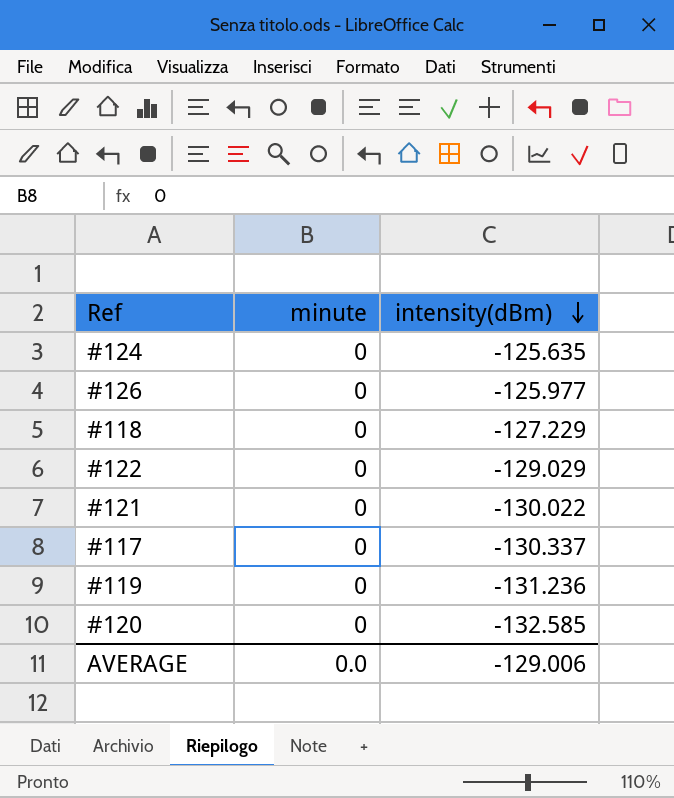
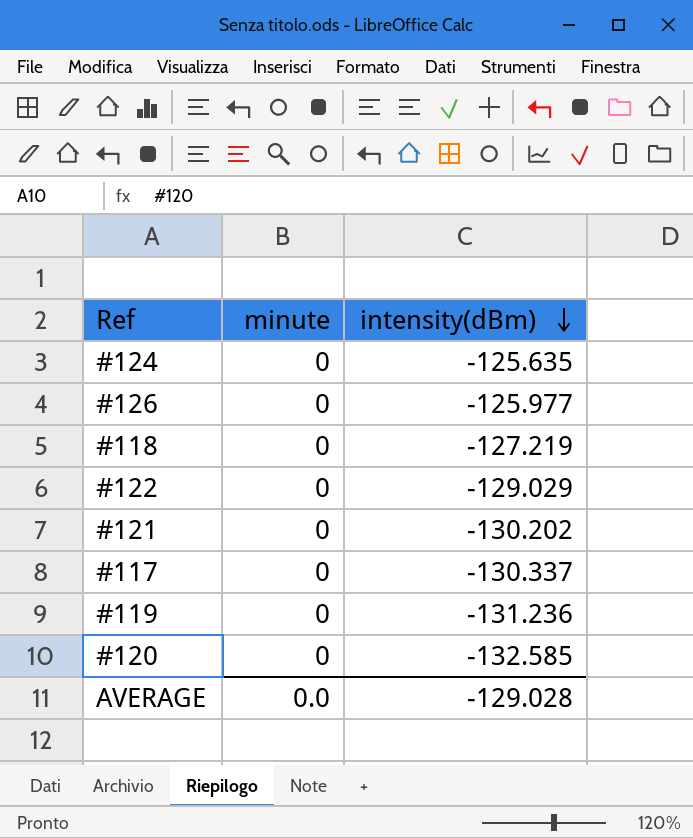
#118 | intensity(dBm): -127.229 -> -127.219
#121 | intensity(dBm): -130.022 -> -130.202
AVERAGE | intensity(dBm): -129.006 -> -129.028

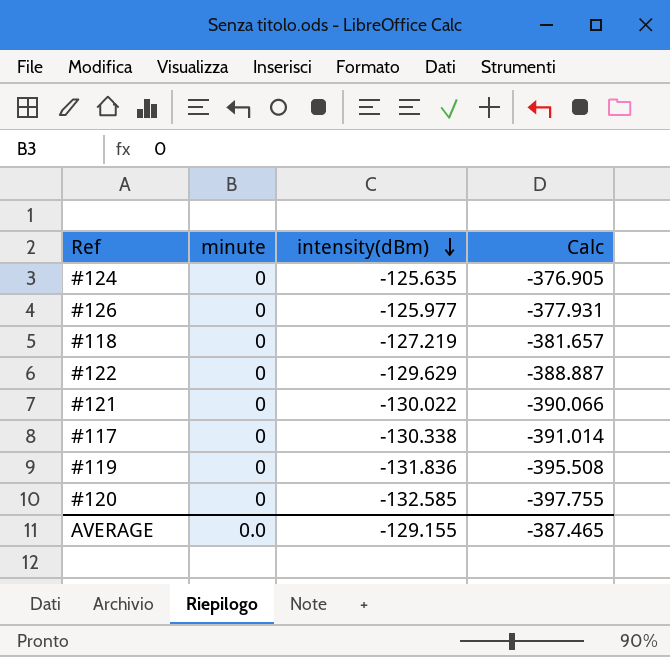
column Calc | formula: none -> [intensity(dBm)] * 3
#122 | intensity(dBm): -129.029 -> -129.629
#121 | intensity(dBm): -130.202 -> -130.022
#117 | intensity(dBm): -130.337 -> -130.338
#119 | intensity(dBm): -131.236 -> -131.836
AVERAGE | intensity(dBm): -129.028 -> -129.155

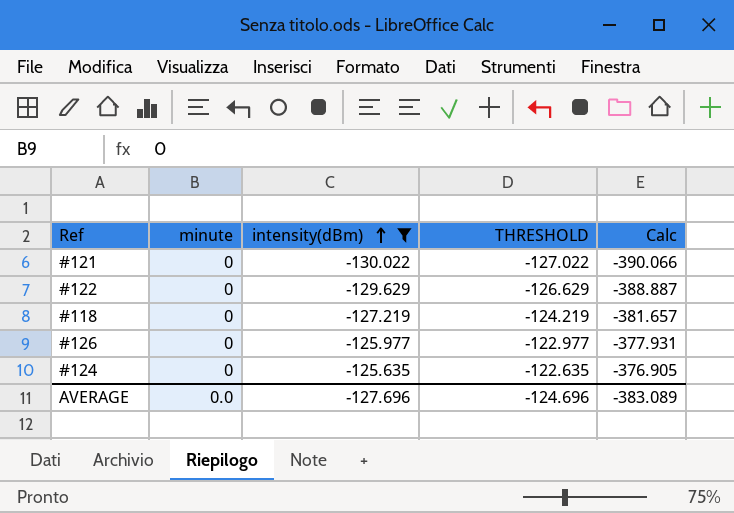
filter: none -> intensity(dBm) >= -130.022
row order: intensity(dBm) descending -> intensity(dBm) ascending
column THRESHOLD | formula: none -> [intensity(dBm)] + 3
AVERAGE | intensity(dBm): -129.155 -> -127.696
AVERAGE | Calc: -387.465 -> -383.089

